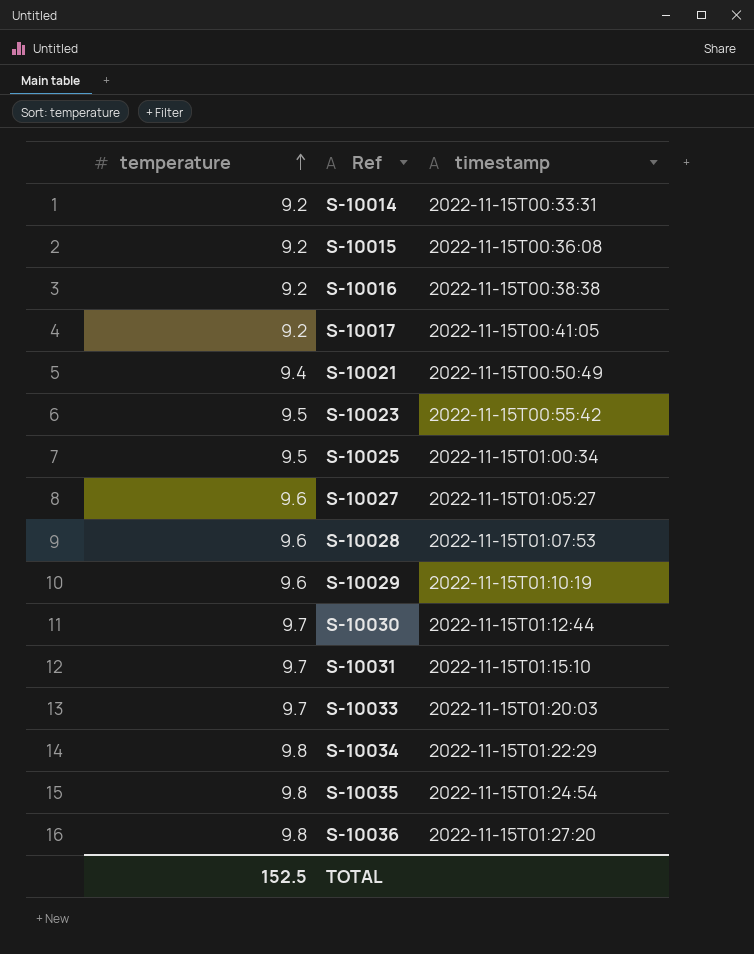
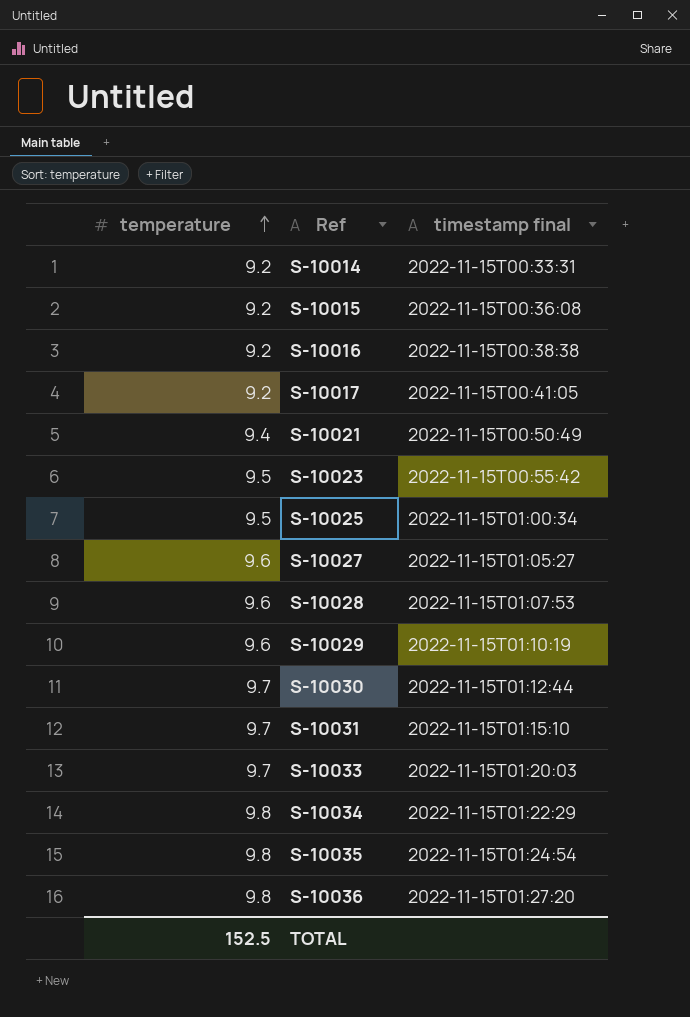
column name: timestamp -> timestamp final

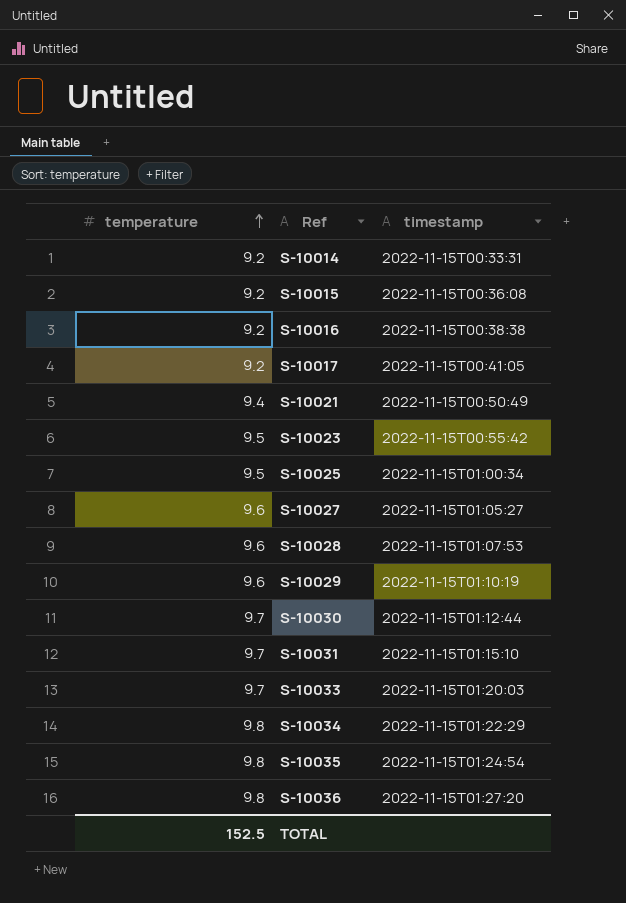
column name: timestamp final -> timestamp

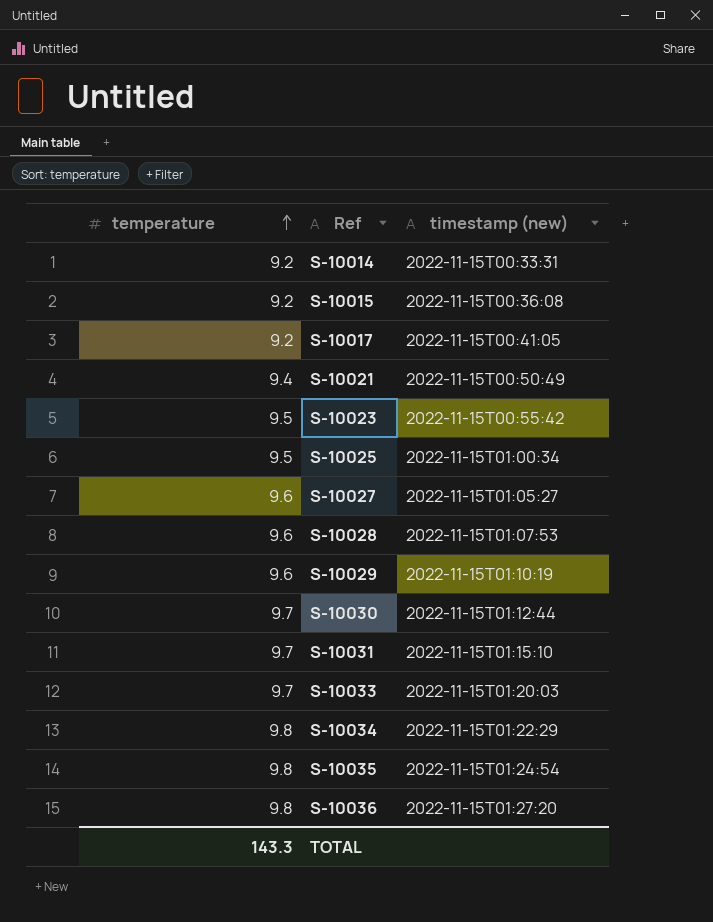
column name: timestamp -> timestamp (new)
row S-10016: 9.2 | 2022-11-15T00:38:38 -> none
TOTAL | temperature: 152.5 -> 143.3

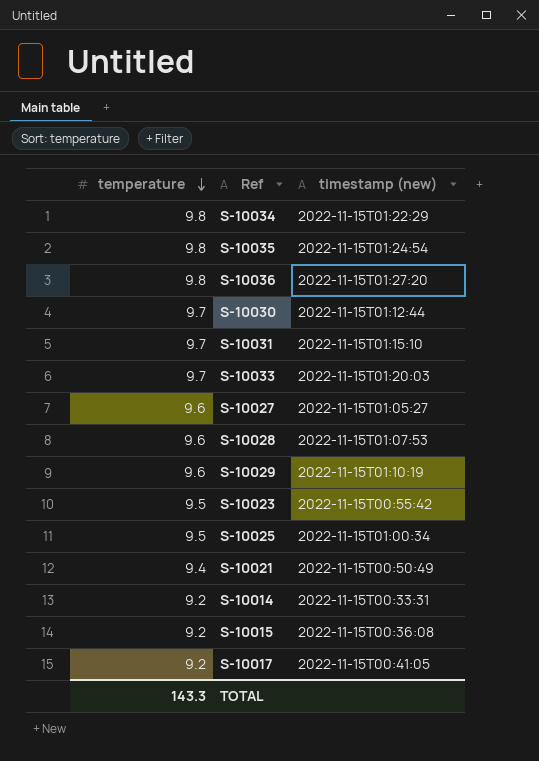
row order: temperature ascending -> temperature descending

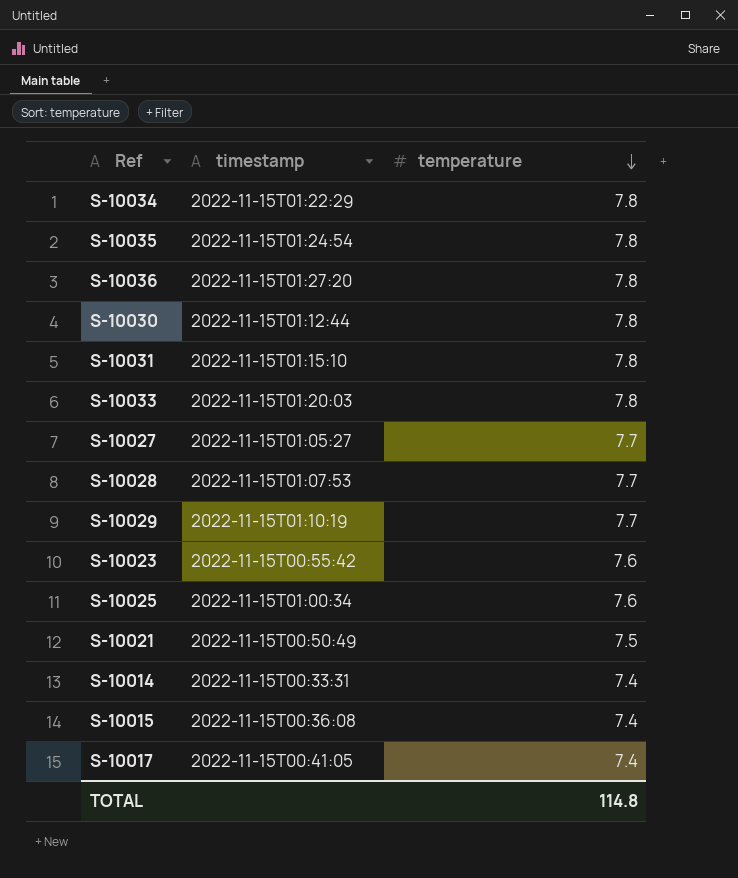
column name: timestamp (new) -> timestamp
column temperature | position: 1 -> 3
S-10034 | temperature: 9.8 -> 7.8
S-10035 | temperature: 9.8 -> 7.8
S-10036 | temperature: 9.8 -> 7.8
S-10030 | temperature: 9.7 -> 7.8
S-10031 | temperature: 9.7 -> 7.8
S-10033 | temperature: 9.7 -> 7.8
S-10027 | temperature: 9.6 -> 7.7
S-10028 | temperature: 9.6 -> 7.7
S-10029 | temperature: 9.6 -> 7.7
S-10023 | temperature: 9.5 -> 7.6
S-10025 | temperature: 9.5 -> 7.6
S-10021 | temperature: 9.4 -> 7.5
S-10014 | temperature: 9.2 -> 7.4
S-10015 | temperature: 9.2 -> 7.4
S-10017 | temperature: 9.2 -> 7.4
TOTAL | temperature: 143.3 -> 114.8

